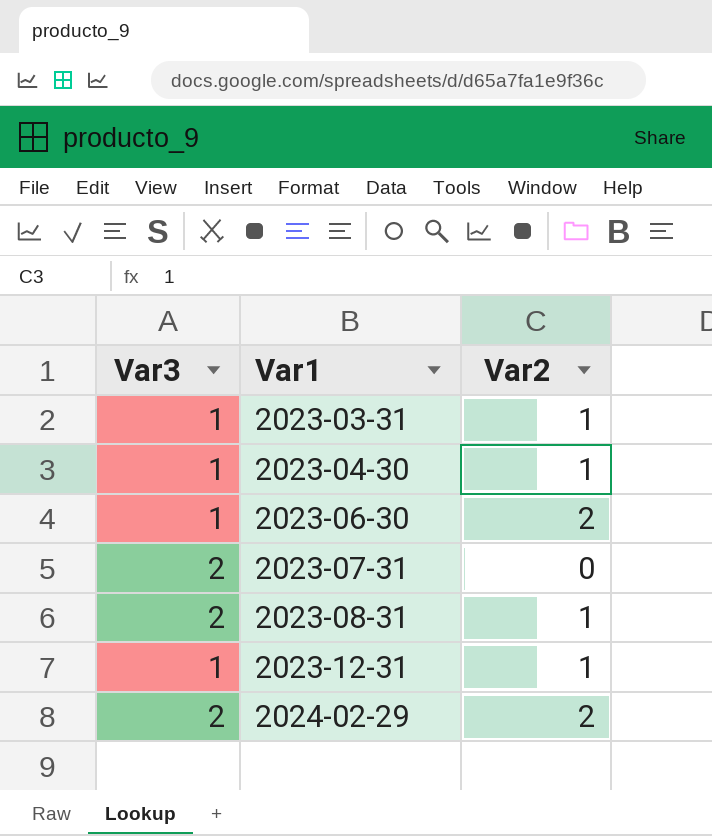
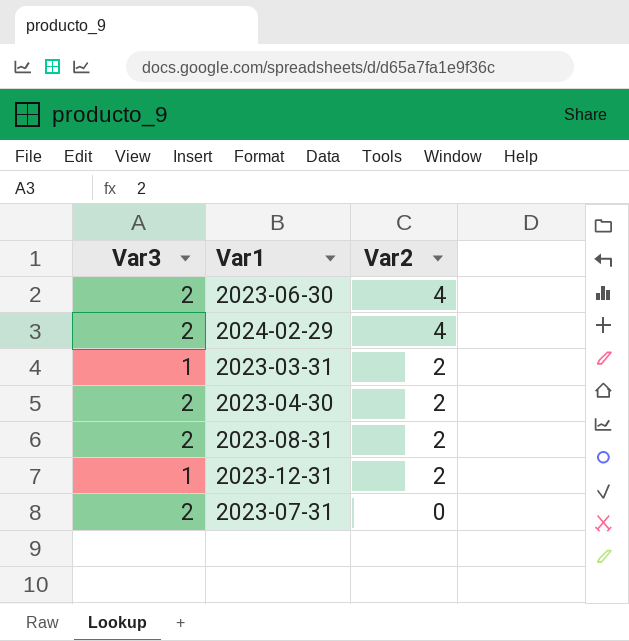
row order: Var1 ascending -> Var2 descending
2023-06-30 | Var3: 1 -> 2
2023-06-30 | Var2: 2 -> 4
2024-02-29 | Var2: 2 -> 4
2023-03-31 | Var2: 1 -> 2
2023-04-30 | Var3: 1 -> 2
2023-04-30 | Var2: 1 -> 2
2023-08-31 | Var2: 1 -> 2
2023-12-31 | Var2: 1 -> 2

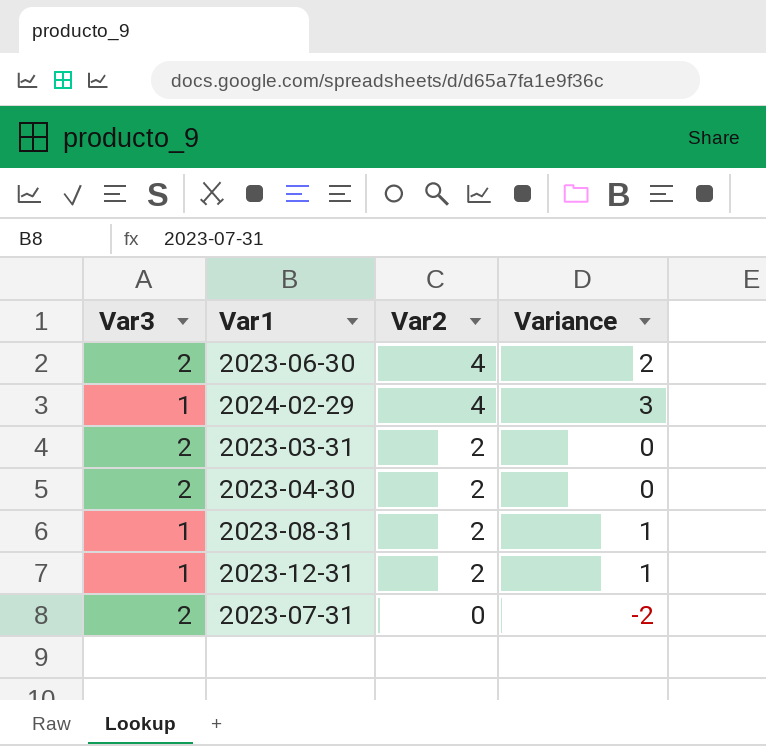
column Variance | formula: none -> [Var2] - [Var3]
2024-02-29 | Var3: 2 -> 1
2023-03-31 | Var3: 1 -> 2
2023-08-31 | Var3: 2 -> 1

